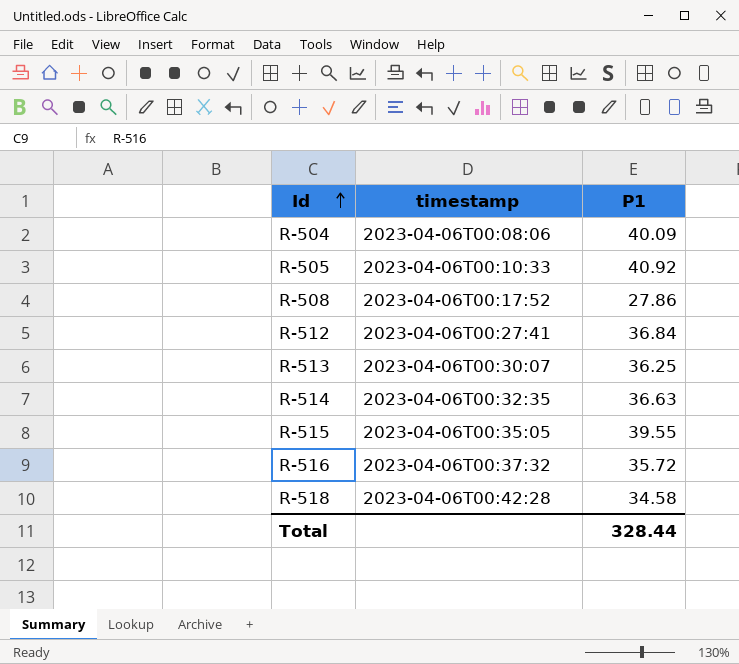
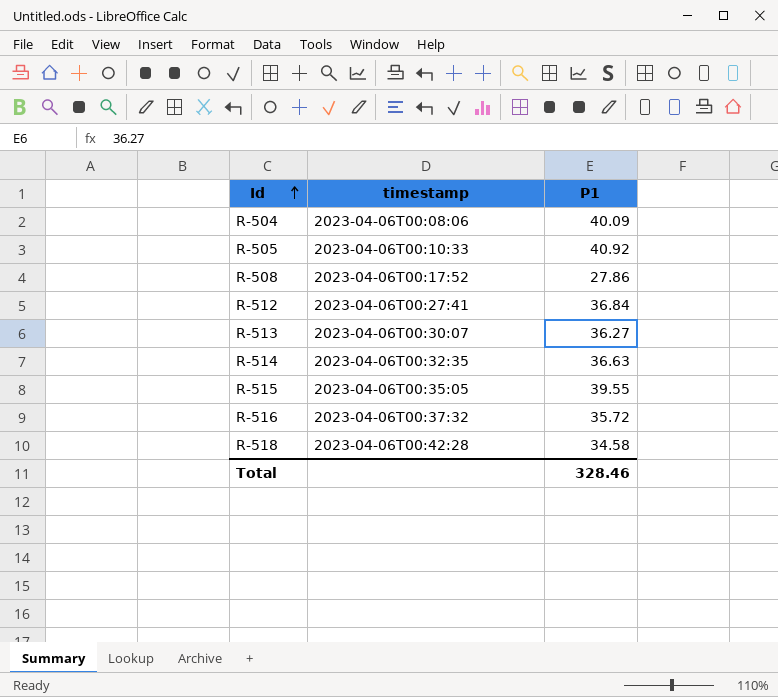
R-513 | P1: 36.25 -> 36.27
Total | P1: 328.44 -> 328.46

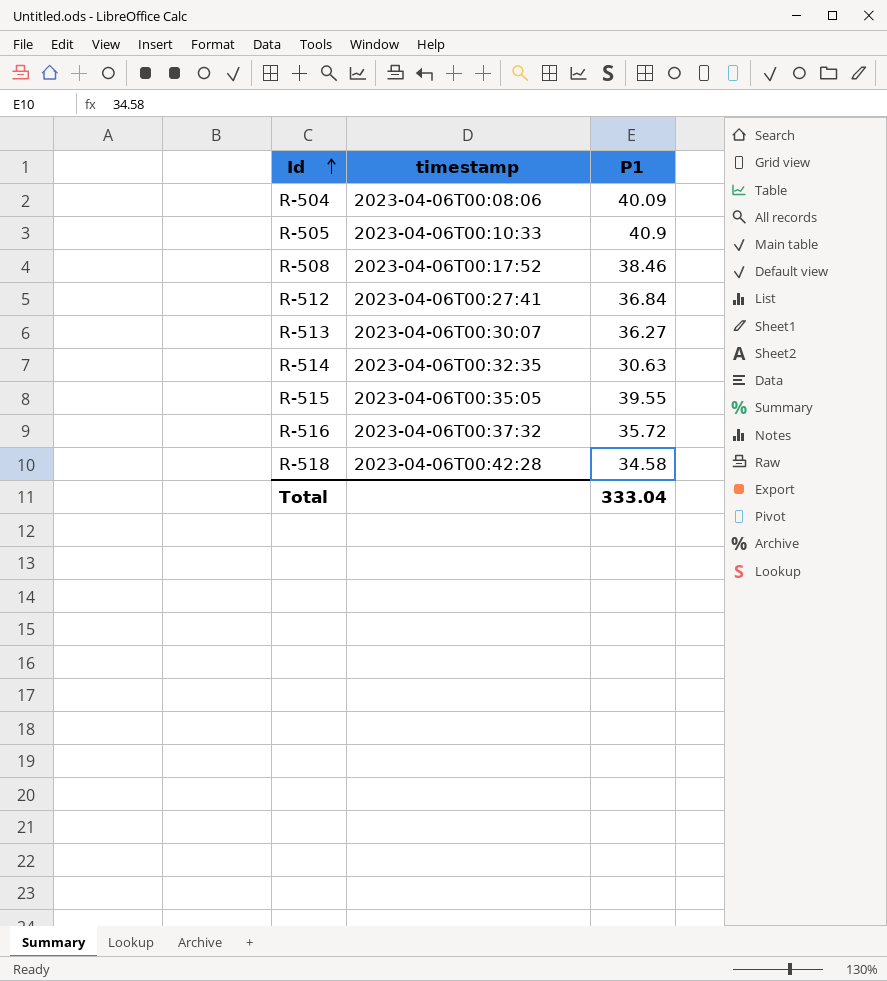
R-505 | P1: 40.92 -> 40.9
R-508 | P1: 27.86 -> 38.46
R-514 | P1: 36.63 -> 30.63
Total | P1: 328.46 -> 333.04

